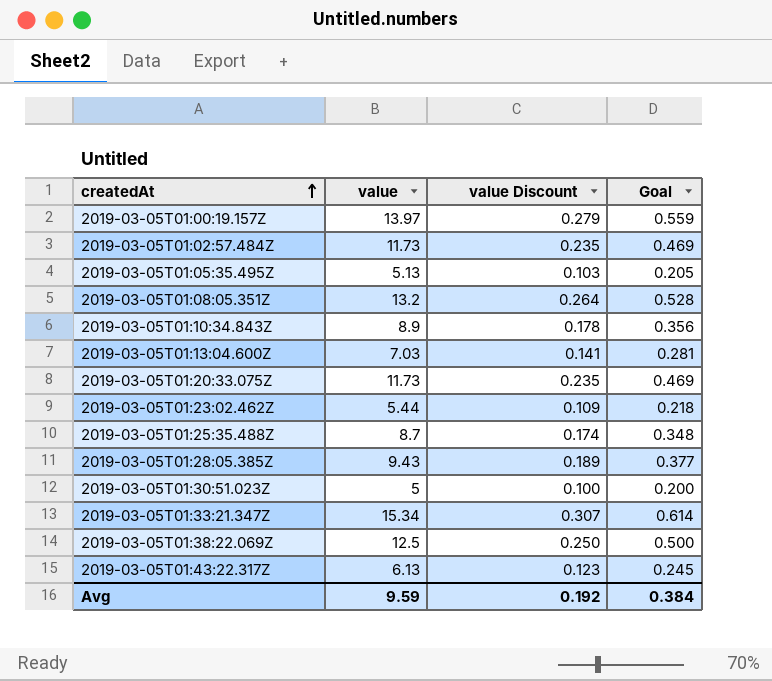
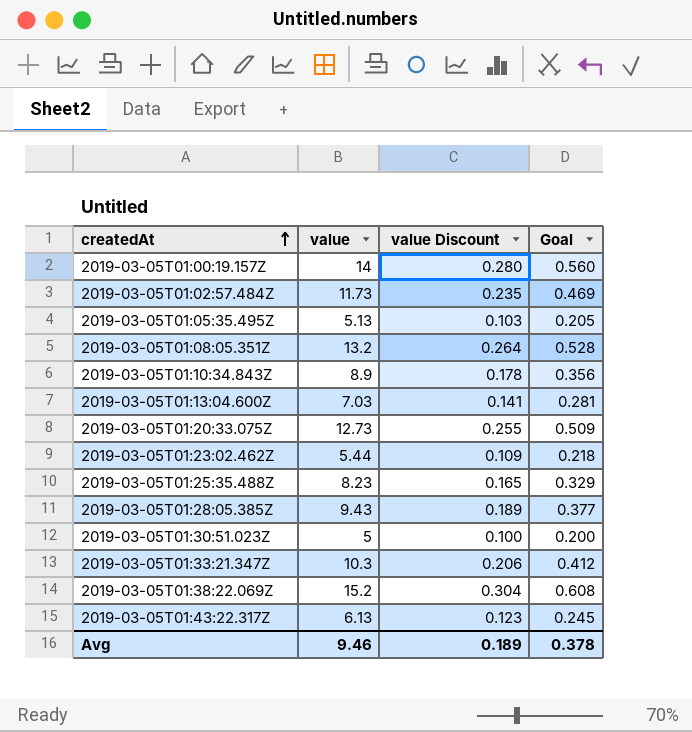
2019-03-05T01:00:19.157Z | value: 13.97 -> 14
2019-03-05T01:00:19.157Z | value Discount: 0.279 -> 0.280
2019-03-05T01:00:19.157Z | Goal: 0.559 -> 0.560
2019-03-05T01:20:33.075Z | value: 11.73 -> 12.73
2019-03-05T01:20:33.075Z | value Discount: 0.235 -> 0.255
2019-03-05T01:20:33.075Z | Goal: 0.469 -> 0.509
2019-03-05T01:25:35.488Z | value: 8.7 -> 8.23
2019-03-05T01:25:35.488Z | value Discount: 0.174 -> 0.165
2019-03-05T01:25:35.488Z | Goal: 0.348 -> 0.329
2019-03-05T01:33:21.347Z | value: 15.34 -> 10.3
2019-03-05T01:33:21.347Z | value Discount: 0.307 -> 0.206
2019-03-05T01:33:21.347Z | Goal: 0.614 -> 0.412
2019-03-05T01:38:22.069Z | value: 12.5 -> 15.2
2019-03-05T01:38:22.069Z | value Discount: 0.250 -> 0.304
2019-03-05T01:38:22.069Z | Goal: 0.500 -> 0.608
Avg | value: 9.59 -> 9.46
Avg | value Discount: 0.192 -> 0.189
Avg | Goal: 0.384 -> 0.378

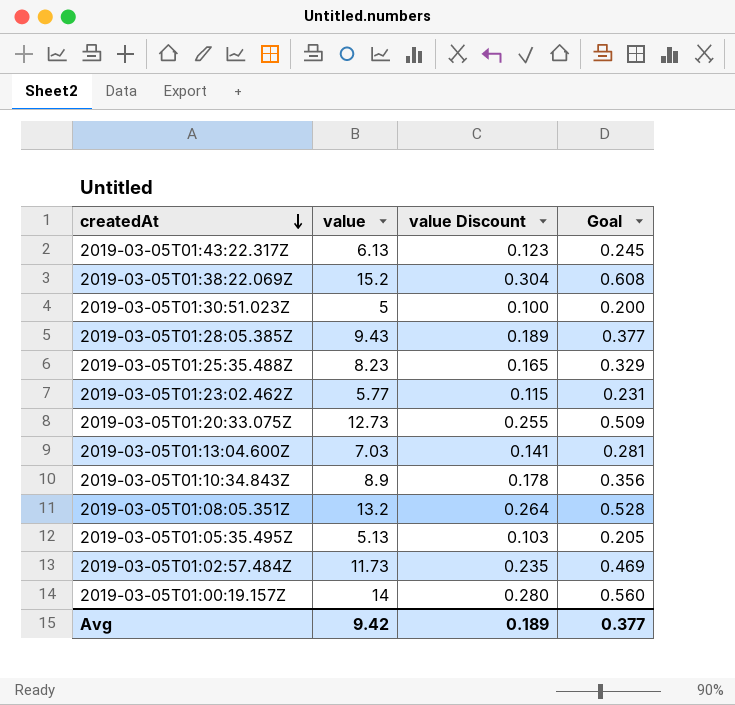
row order: createdAt ascending -> createdAt descending
row 2019-03-05T01:33:21.347Z: 10.3 | 0.206 | 0.412 -> none
2019-03-05T01:23:02.462Z | value: 5.44 -> 5.77
2019-03-05T01:23:02.462Z | value Discount: 0.109 -> 0.115
2019-03-05T01:23:02.462Z | Goal: 0.218 -> 0.231
Avg | value: 9.46 -> 9.42
Avg | Goal: 0.378 -> 0.377

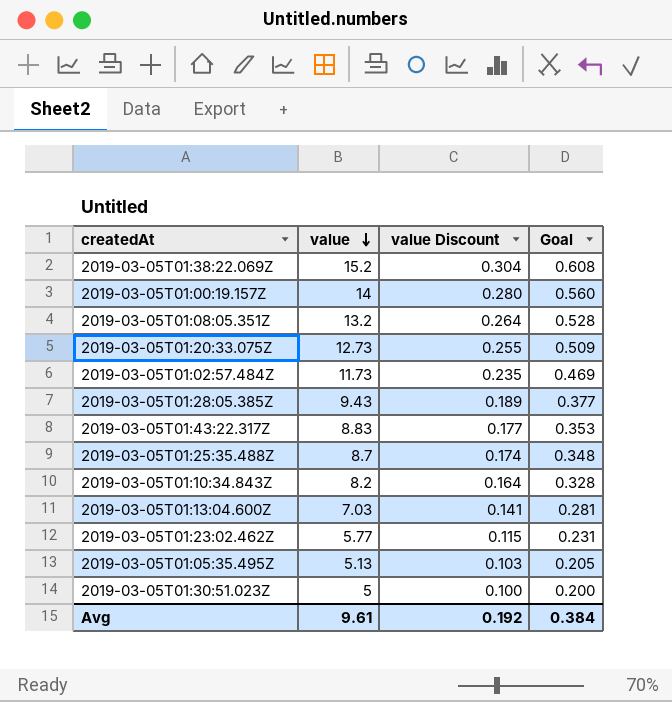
row order: createdAt descending -> value descending
2019-03-05T01:43:22.317Z | value: 6.13 -> 8.83
2019-03-05T01:43:22.317Z | value Discount: 0.123 -> 0.177
2019-03-05T01:43:22.317Z | Goal: 0.245 -> 0.353
2019-03-05T01:25:35.488Z | value: 8.23 -> 8.7
2019-03-05T01:25:35.488Z | value Discount: 0.165 -> 0.174
2019-03-05T01:25:35.488Z | Goal: 0.329 -> 0.348
2019-03-05T01:10:34.843Z | value: 8.9 -> 8.2
2019-03-05T01:10:34.843Z | value Discount: 0.178 -> 0.164
2019-03-05T01:10:34.843Z | Goal: 0.356 -> 0.328
Avg | value: 9.42 -> 9.61
Avg | value Discount: 0.189 -> 0.192
Avg | Goal: 0.377 -> 0.384

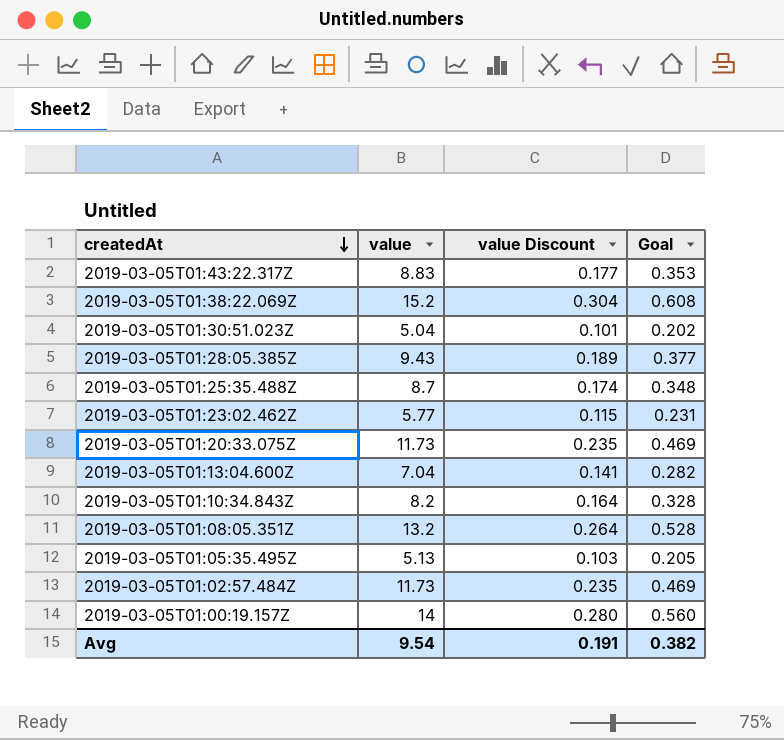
row order: value descending -> createdAt descending
2019-03-05T01:30:51.023Z | value: 5 -> 5.04
2019-03-05T01:30:51.023Z | value Discount: 0.100 -> 0.101
2019-03-05T01:30:51.023Z | Goal: 0.200 -> 0.202
2019-03-05T01:20:33.075Z | value: 12.73 -> 11.73
2019-03-05T01:20:33.075Z | value Discount: 0.255 -> 0.235
2019-03-05T01:20:33.075Z | Goal: 0.509 -> 0.469
2019-03-05T01:13:04.600Z | value: 7.03 -> 7.04
2019-03-05T01:13:04.600Z | Goal: 0.281 -> 0.282
Avg | value: 9.61 -> 9.54
Avg | value Discount: 0.192 -> 0.191
Avg | Goal: 0.384 -> 0.382

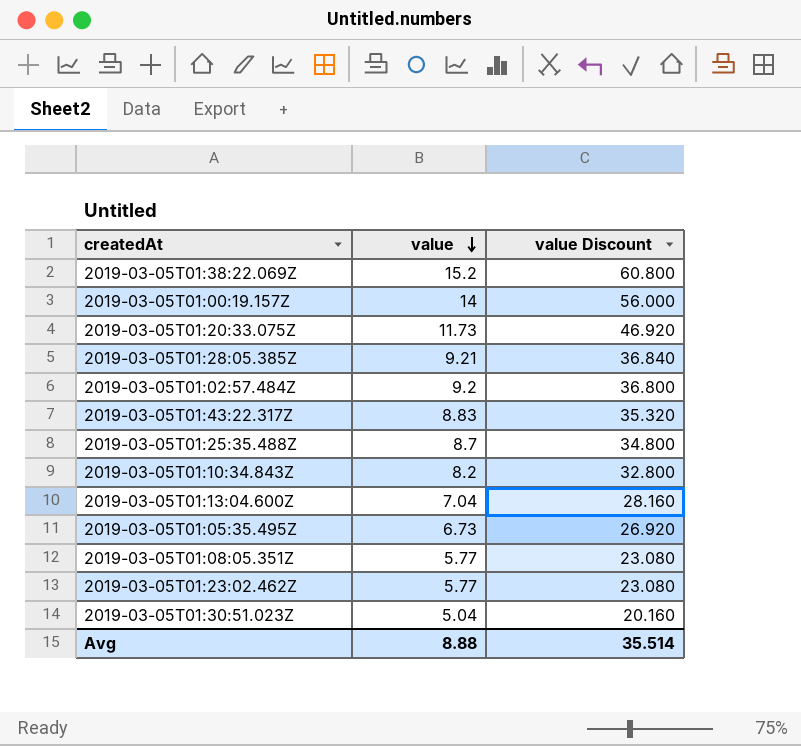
row order: createdAt descending -> value descending
column Goal | formula: [value] * 0.04 -> none
column value Discount | formula: [value] * 0.02 -> [value] * 4
2019-03-05T01:28:05.385Z | value: 9.43 -> 9.21
2019-03-05T01:02:57.484Z | value: 11.73 -> 9.2
2019-03-05T01:05:35.495Z | value: 5.13 -> 6.73
2019-03-05T01:08:05.351Z | value: 13.2 -> 5.77
Avg | value: 9.54 -> 8.88
Avg | value Discount: 0.191 -> 35.514

